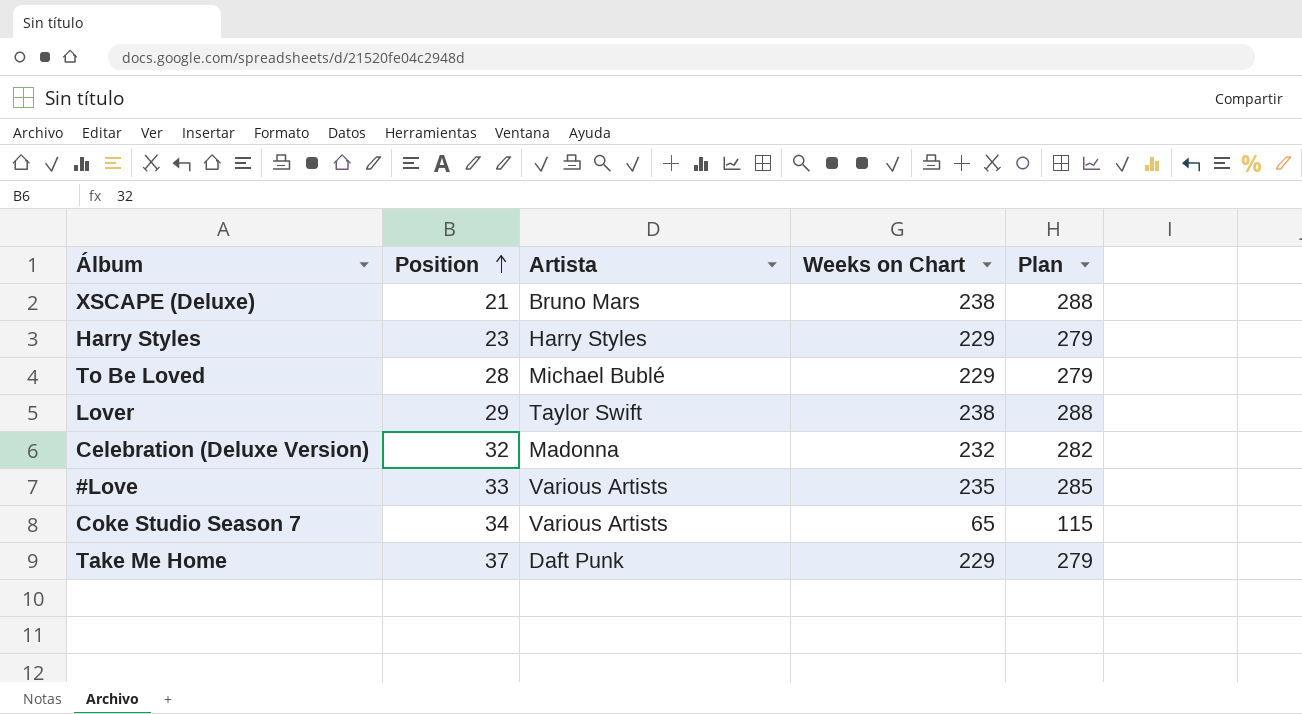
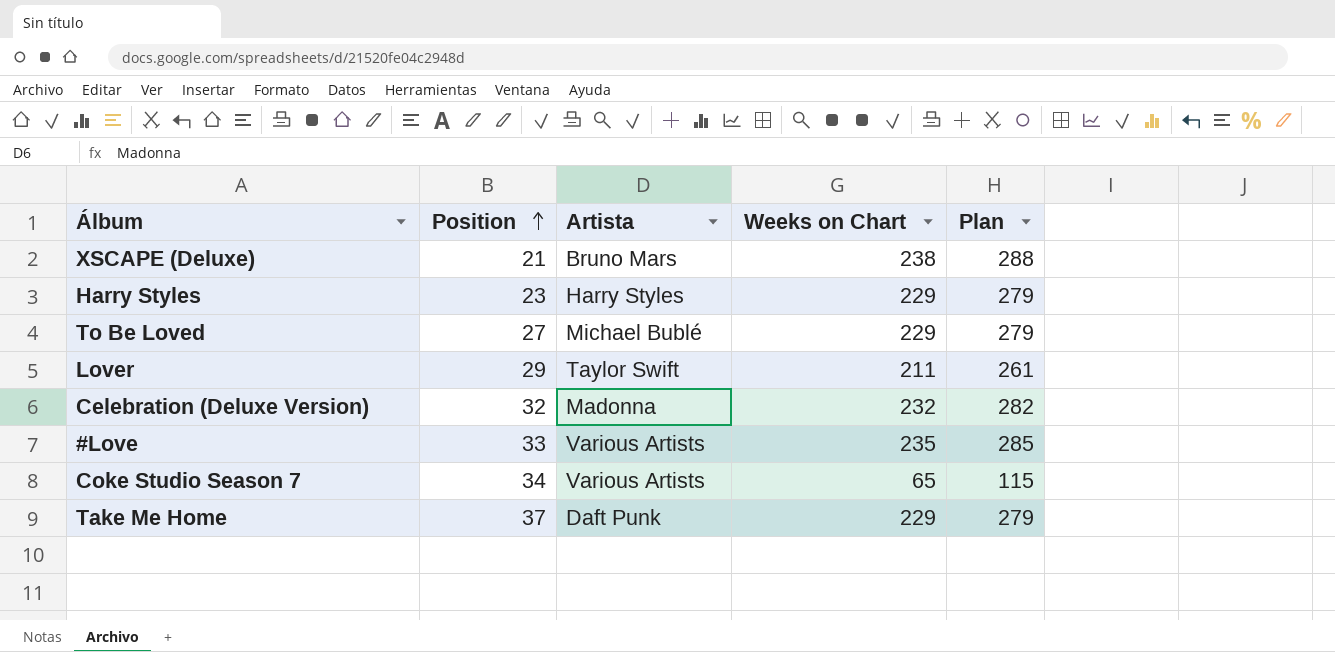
To Be Loved | Position: 28 -> 27
Lover | Weeks on Chart: 238 -> 211
Lover | Plan: 288 -> 261

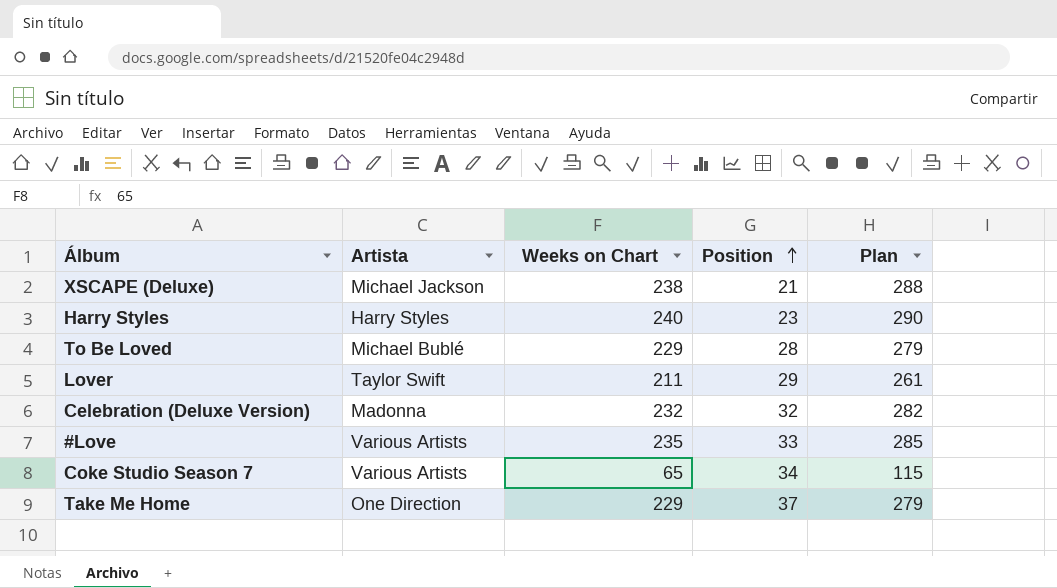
column Position | position: 2 -> 4
XSCAPE (Deluxe) | Artista: Bruno Mars -> Michael Jackson
Harry Styles | Weeks on Chart: 229 -> 240
Harry Styles | Plan: 279 -> 290
To Be Loved | Position: 27 -> 28
Take Me Home | Artista: Daft Punk -> One Direction

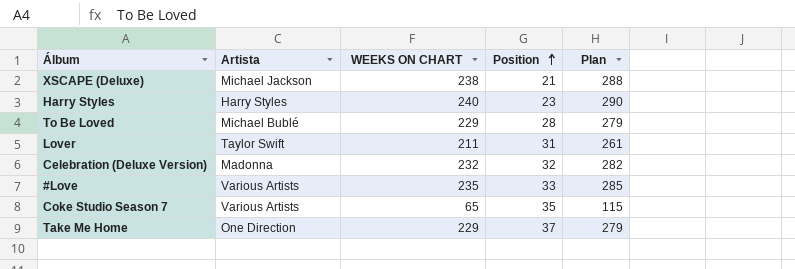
column name: Weeks on Chart -> WEEKS ON CHART
Lover | Position: 29 -> 31
Coke Studio Season 7 | Position: 34 -> 35

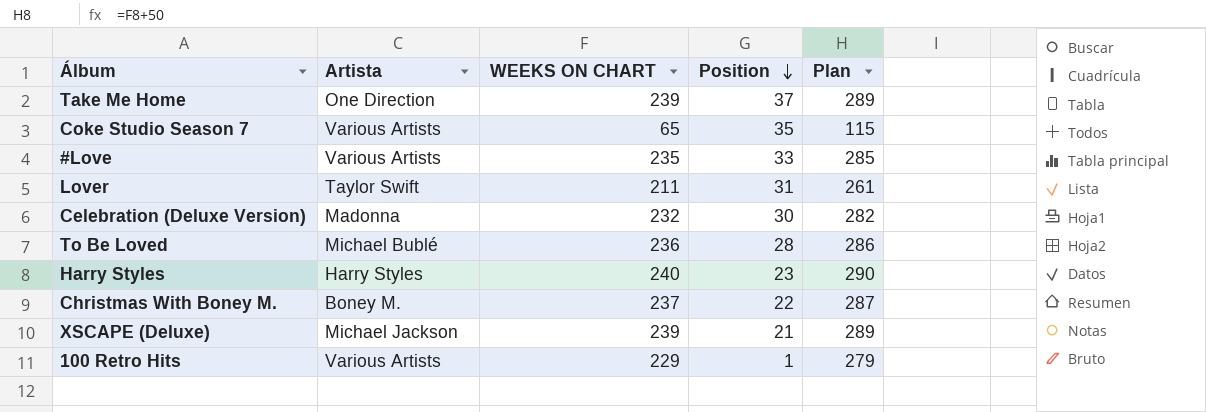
row order: Position ascending -> Position descending
Take Me Home | WEEKS ON CHART: 229 -> 239
Take Me Home | Plan: 279 -> 289
Celebration (Deluxe Version) | Position: 32 -> 30
To Be Loved | WEEKS ON CHART: 229 -> 236
To Be Loved | Plan: 279 -> 286
row Christmas With Boney M.: none -> Boney M. | 237 | 22 | 287
XSCAPE (Deluxe) | WEEKS ON CHART: 238 -> 239
XSCAPE (Deluxe) | Plan: 288 -> 289
row 100 Retro Hits: none -> Various Artists | 229 | 1 | 279

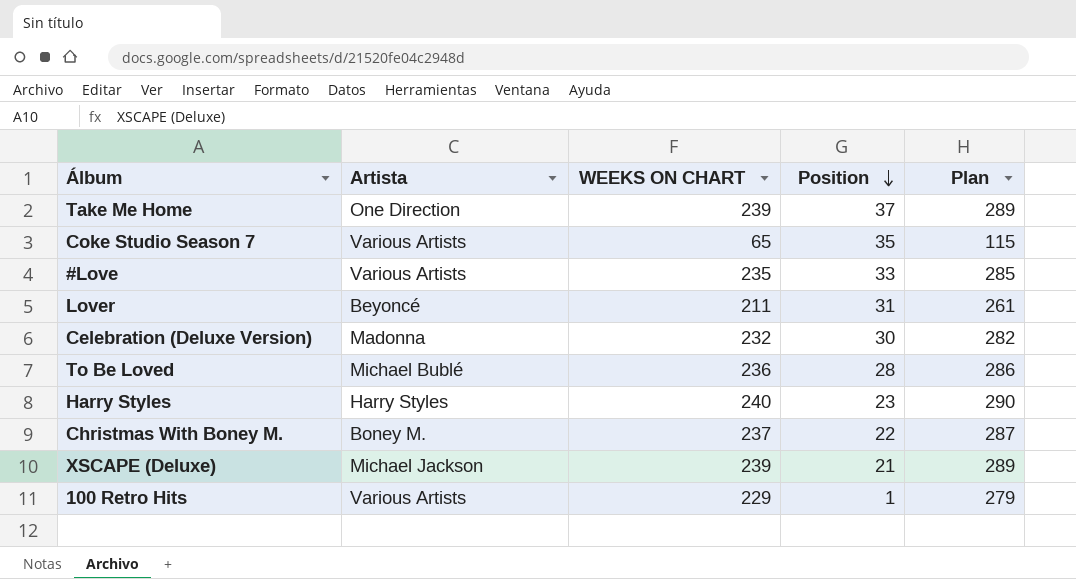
Lover | Artista: Taylor Swift -> Beyoncé

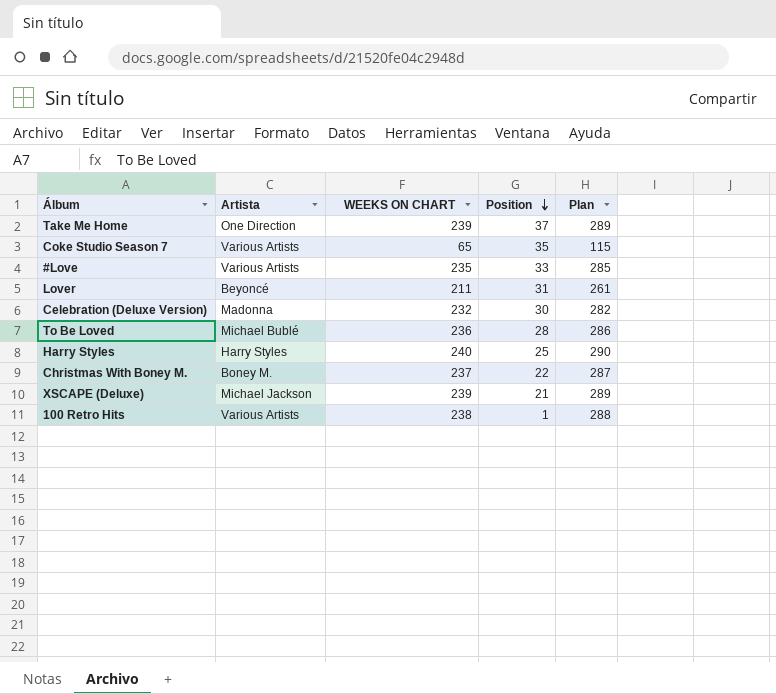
Harry Styles | Position: 23 -> 25
100 Retro Hits | WEEKS ON CHART: 229 -> 238
100 Retro Hits | Plan: 279 -> 288

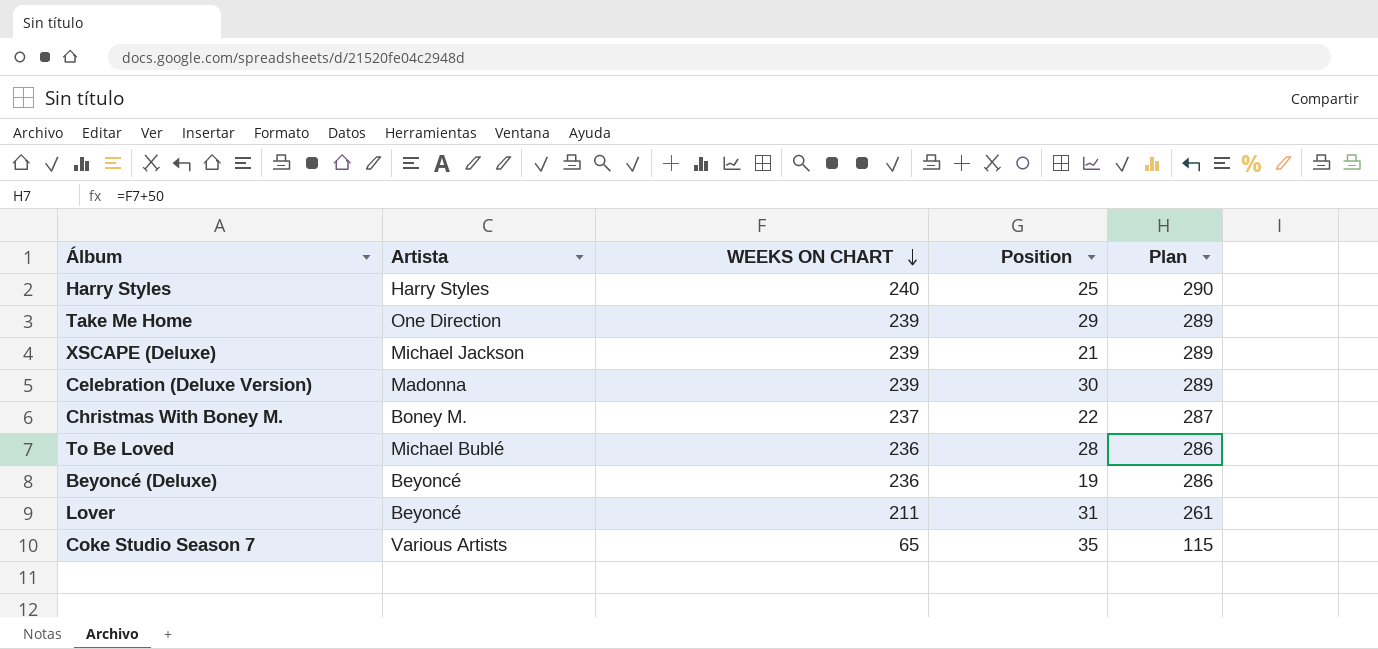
row order: Position descending -> WEEKS ON CHART descending
row #Love: Various Artists | 235 | 33 | 285 -> none
row 100 Retro Hits: Various Artists | 238 | 1 | 288 -> none
Take Me Home | Position: 37 -> 29
Celebration (Deluxe Version) | WEEKS ON CHART: 232 -> 239
Celebration (Deluxe Version) | Plan: 282 -> 289
row Beyoncé (Deluxe): none -> Beyoncé | 236 | 19 | 286

